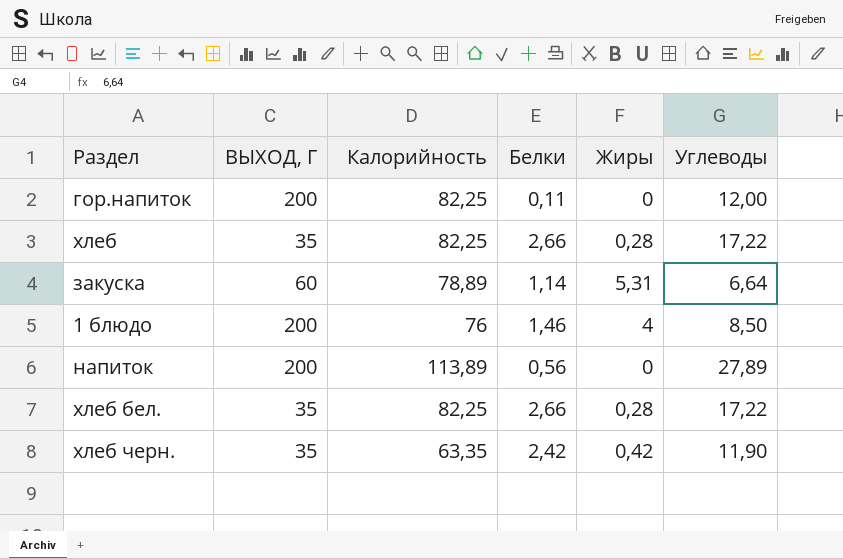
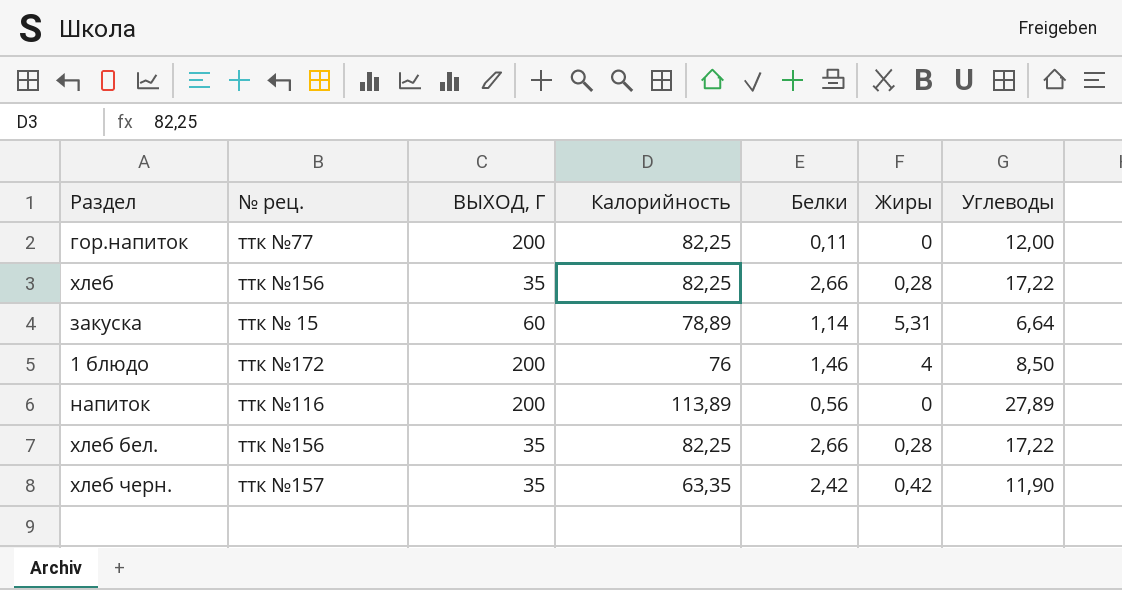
column № рец. | position: none -> 2

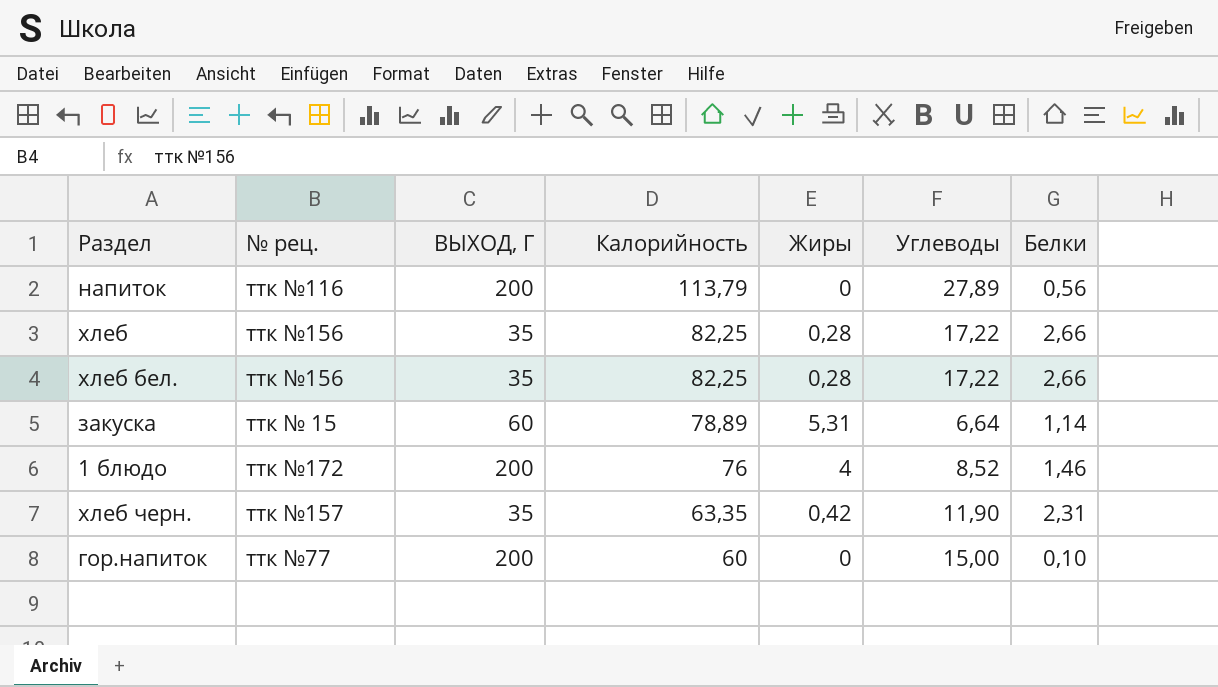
row order: none -> Калорийность descending
column Белки | position: 5 -> 7
напиток | Калорийность: 113,89 -> 113,79
1 блюдо | Углеводы: 8,50 -> 8,52
хлеб черн. | Белки: 2,42 -> 2,31
гор.напиток | Калорийность: 82,25 -> 60
гор.напиток | Углеводы: 12,00 -> 15,00
гор.напиток | Белки: 0,11 -> 0,10

